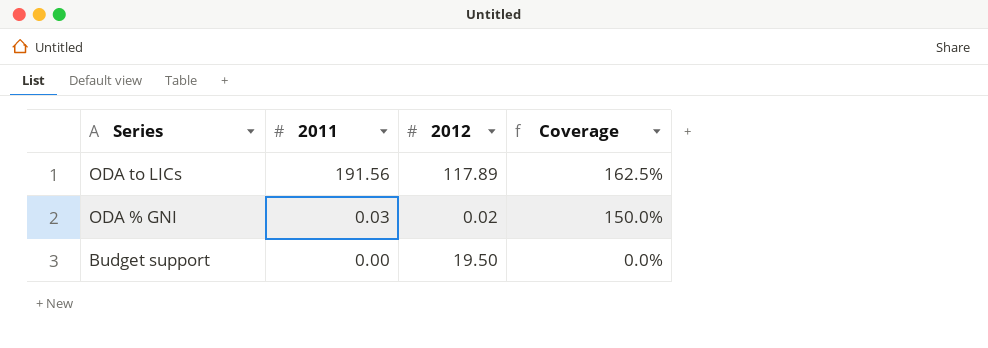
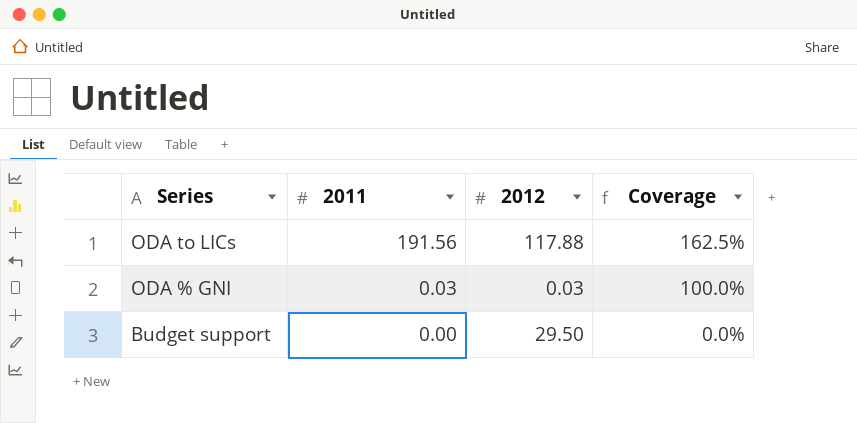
ODA to LICs | 2012: 117.89 -> 117.88
ODA % GNI | 2012: 0.02 -> 0.03
ODA % GNI | Coverage: 150.0% -> 100.0%
Budget support | 2012: 19.50 -> 29.50

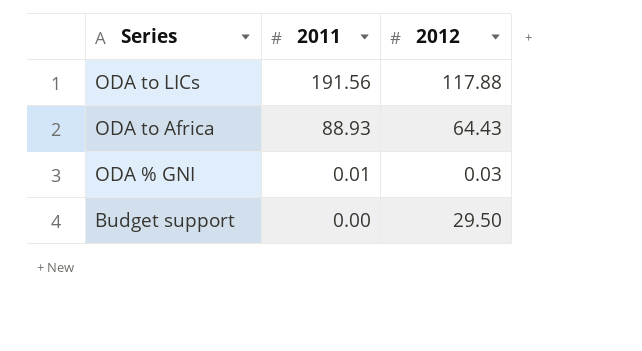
column Coverage | formula: [2011] / [2012] -> none
row ODA to Africa: none -> 88.93 | 64.43
ODA % GNI | 2011: 0.03 -> 0.01

